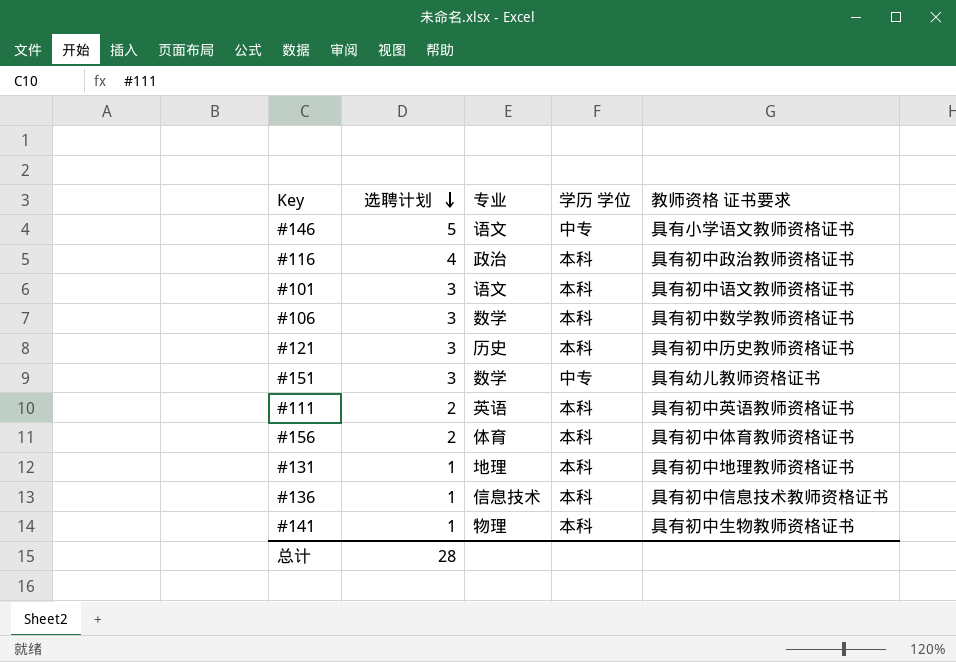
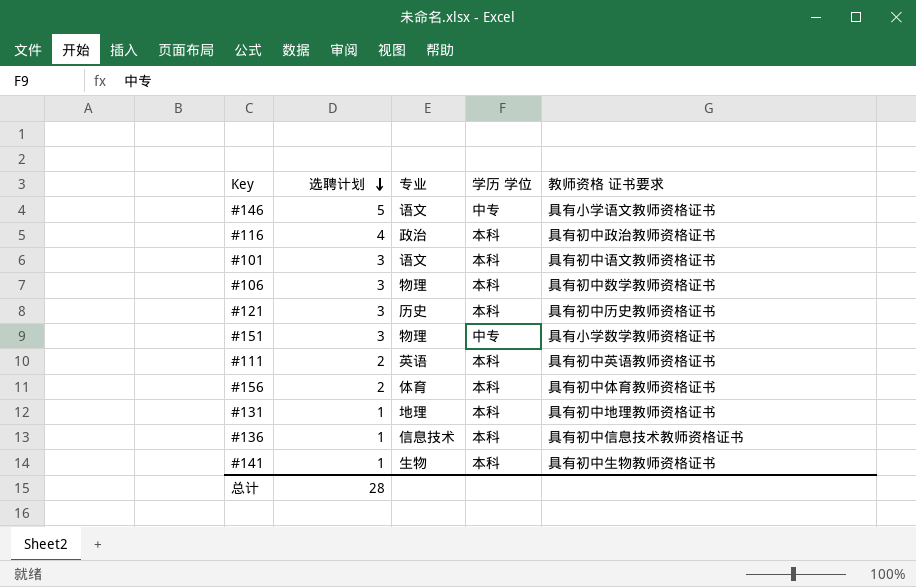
#106 | 专业: 数学 -> 物理
#151 | 专业: 数学 -> 物理
#151 | 教师资格 证书要求: 具有幼儿教师资格证书 -> 具有小学数学教师资格证书
#141 | 专业: 物理 -> 生物

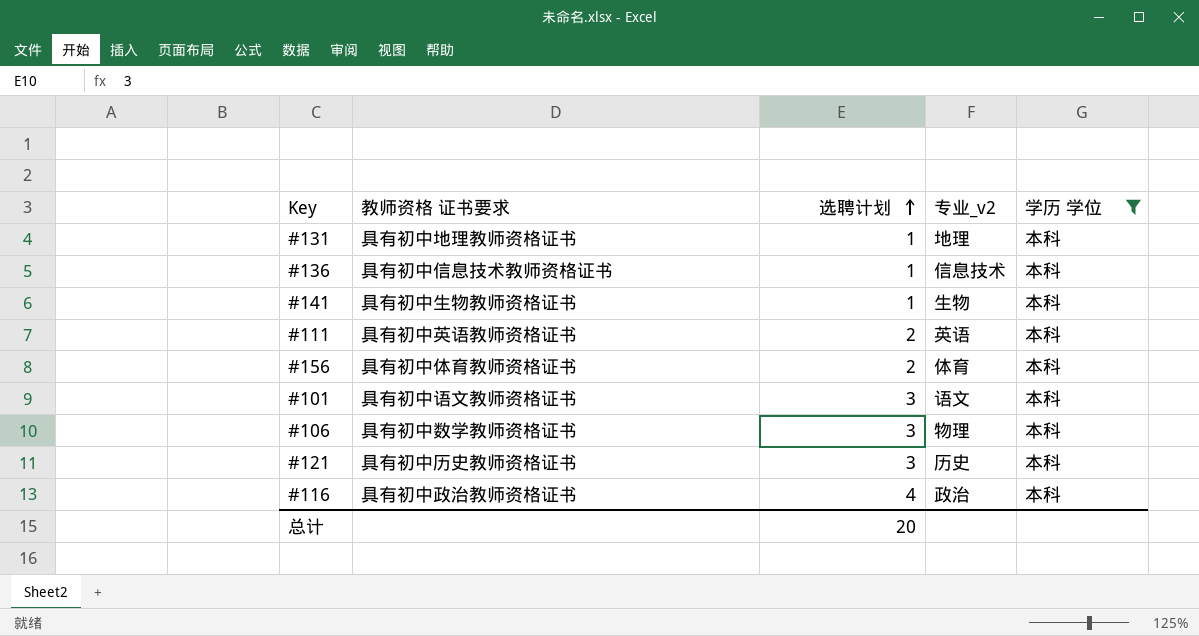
filter: none -> 学历 学位 = 本科
row order: 选聘计划 descending -> 选聘计划 ascending
column 教师资格 证书要求 | position: 5 -> 2
column name: 专业 -> 专业_v2
总计 | 选聘计划: 28 -> 20

